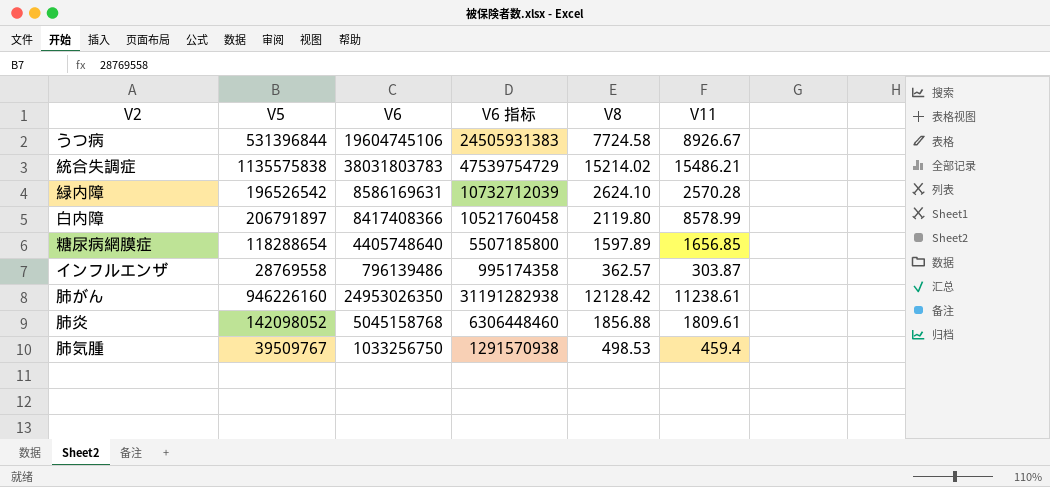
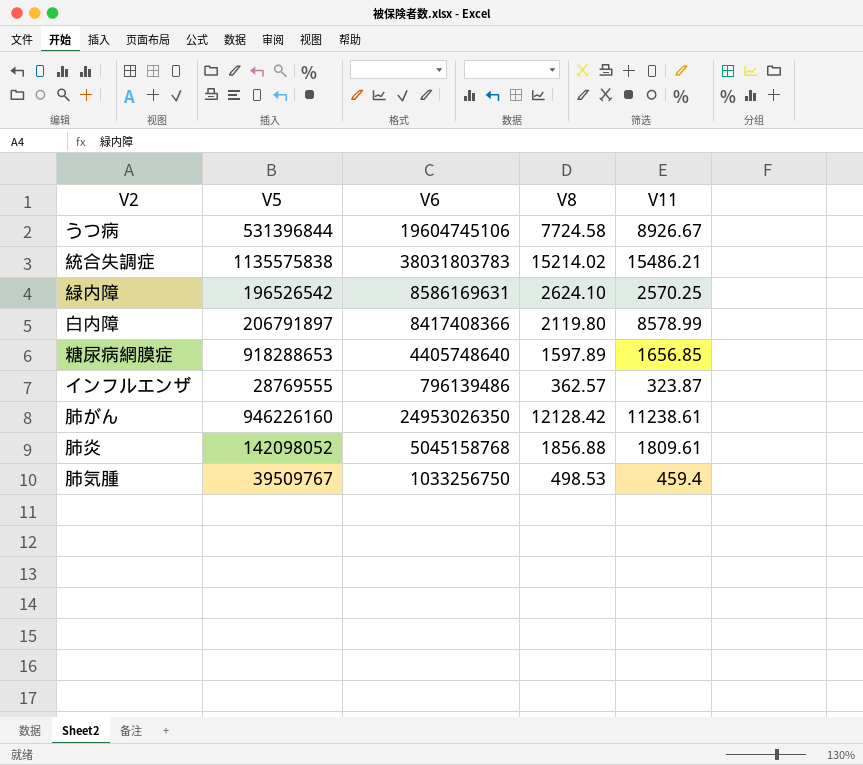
column V6 指标 | formula: [V6] * 1.25 -> none
緑内障 | V11: 2570.28 -> 2570.25
糖尿病網膜症 | V5: 118288654 -> 918288653
インフルエンザ | V5: 28769558 -> 28769555
インフルエンザ | V11: 303.87 -> 323.87

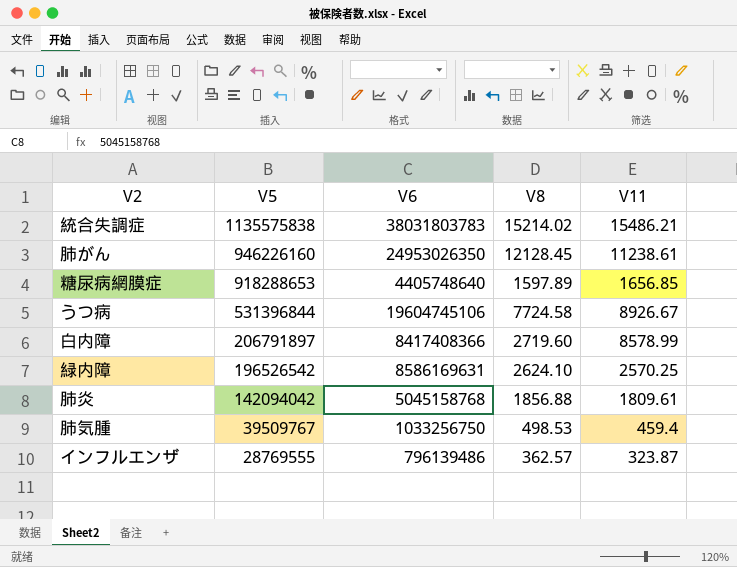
row order: none -> V5 descending
肺がん | V8: 12128.42 -> 12128.45
白内障 | V8: 2119.80 -> 2719.60
肺炎 | V5: 142098052 -> 142094042

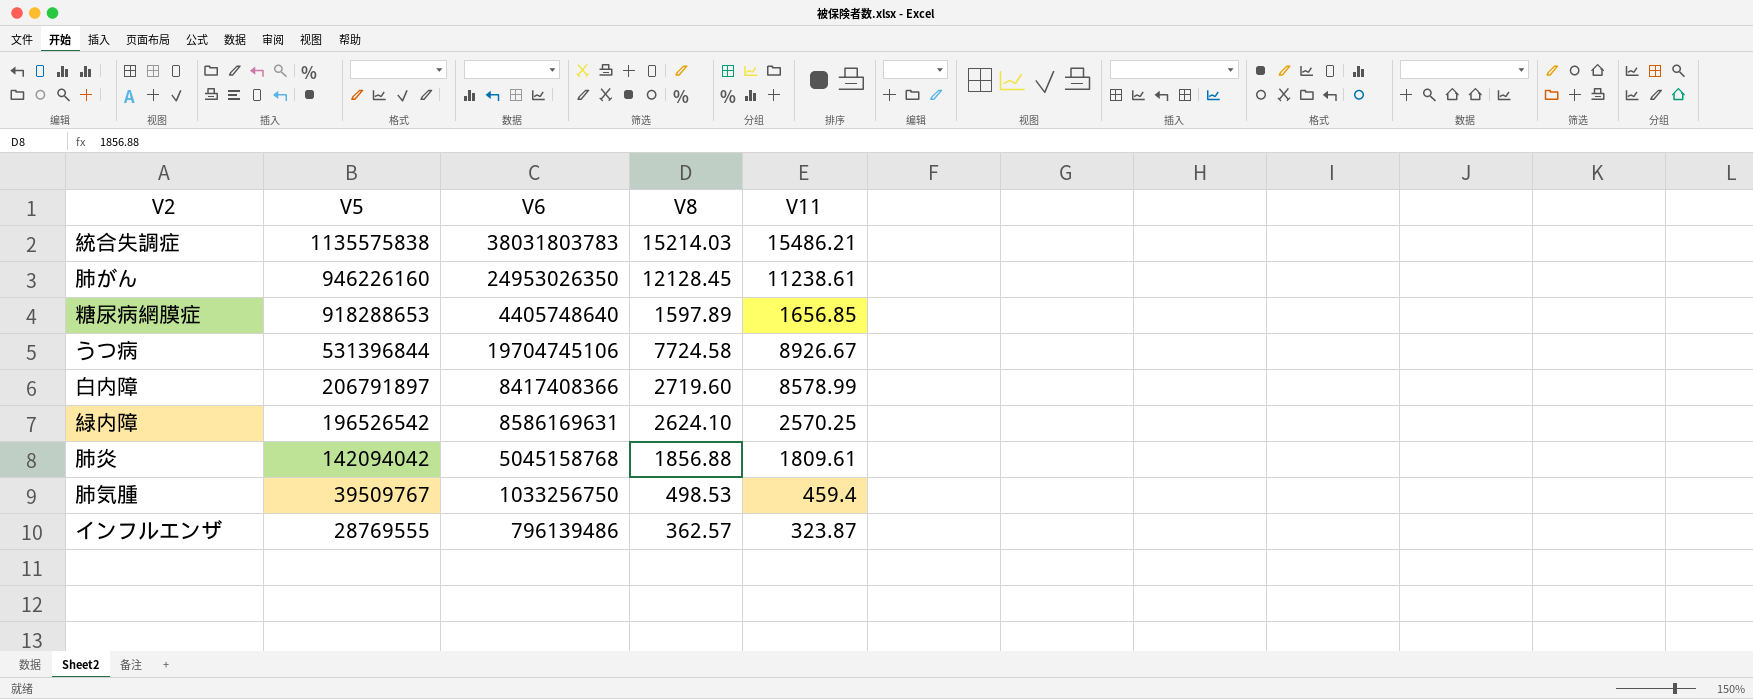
統合失調症 | V8: 15214.02 -> 15214.03
うつ病 | V6: 19604745106 -> 19704745106

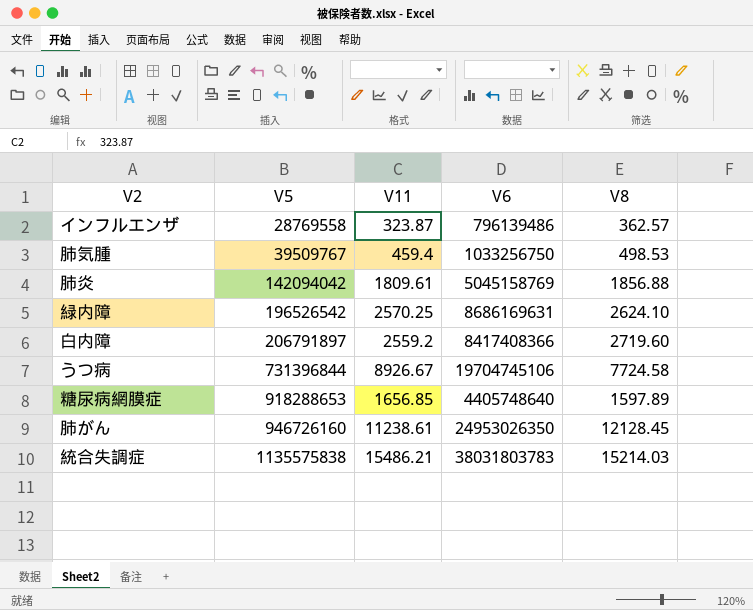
row order: V5 descending -> V5 ascending
column V11 | position: 5 -> 3
インフルエンザ | V5: 28769555 -> 28769558
肺炎 | V6: 5045158768 -> 5045158769
緑内障 | V6: 8586169631 -> 8686169631
白内障 | V11: 8578.99 -> 2559.2
うつ病 | V5: 531396844 -> 731396844
肺がん | V5: 946226160 -> 946726160

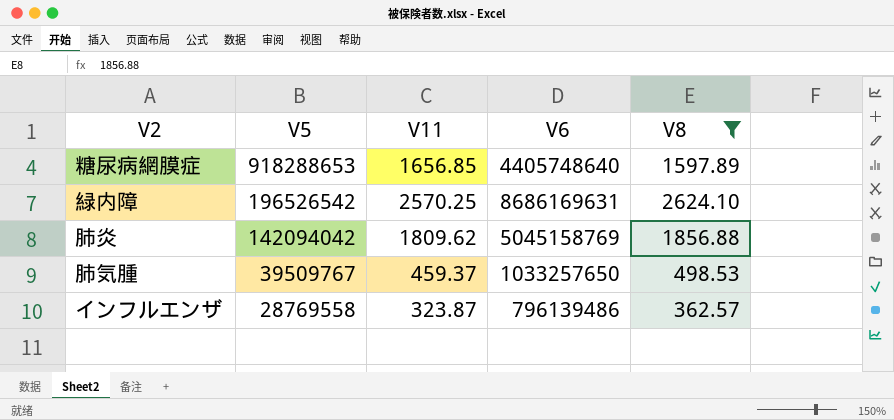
filter: none -> V8 <= 2624.10
row order: V5 ascending -> V5 descending
肺炎 | V11: 1809.61 -> 1809.62
肺気腫 | V11: 459.4 -> 459.37
肺気腫 | V6: 1033256750 -> 1033257650

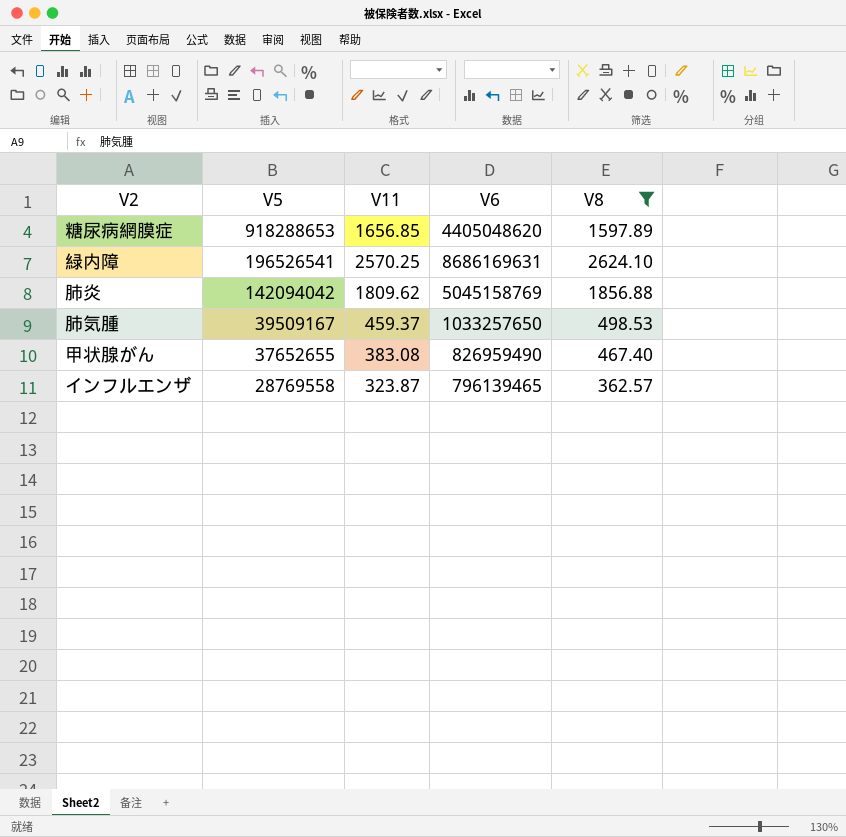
糖尿病網膜症 | V6: 4405748640 -> 4405048620
緑内障 | V5: 196526542 -> 196526541
肺気腫 | V5: 39509767 -> 39509167
row 甲状腺がん: none -> 37652655 | 383.08 | 826959490 | 467.40
インフルエンザ | V6: 796139486 -> 796139465

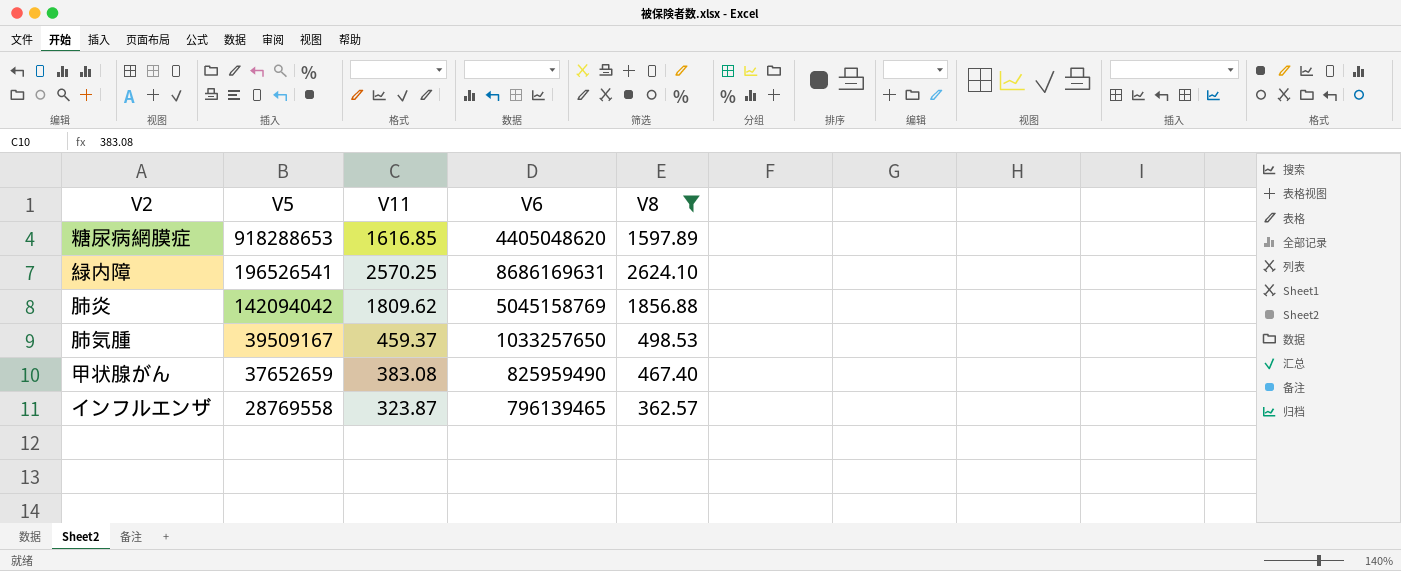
糖尿病網膜症 | V11: 1656.85 -> 1616.85
甲状腺がん | V5: 37652655 -> 37652659
甲状腺がん | V6: 826959490 -> 825959490

